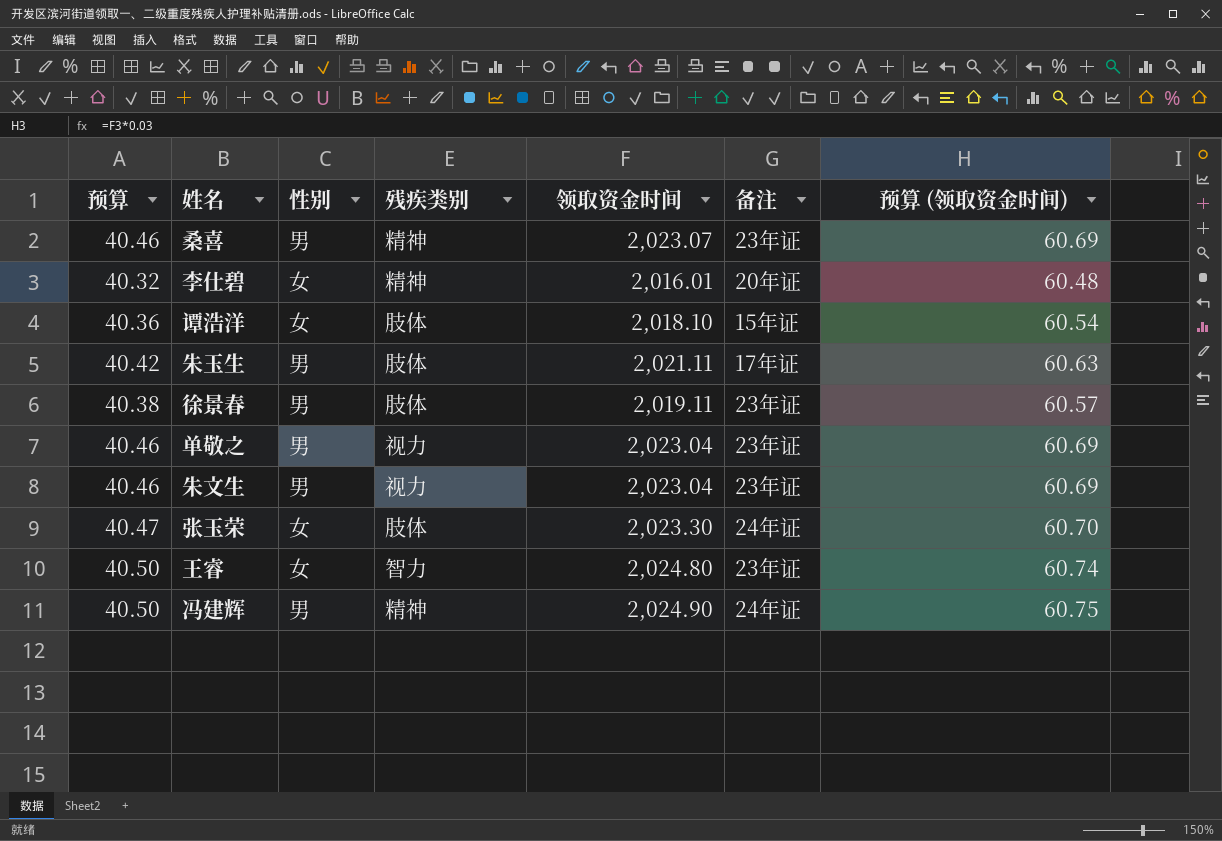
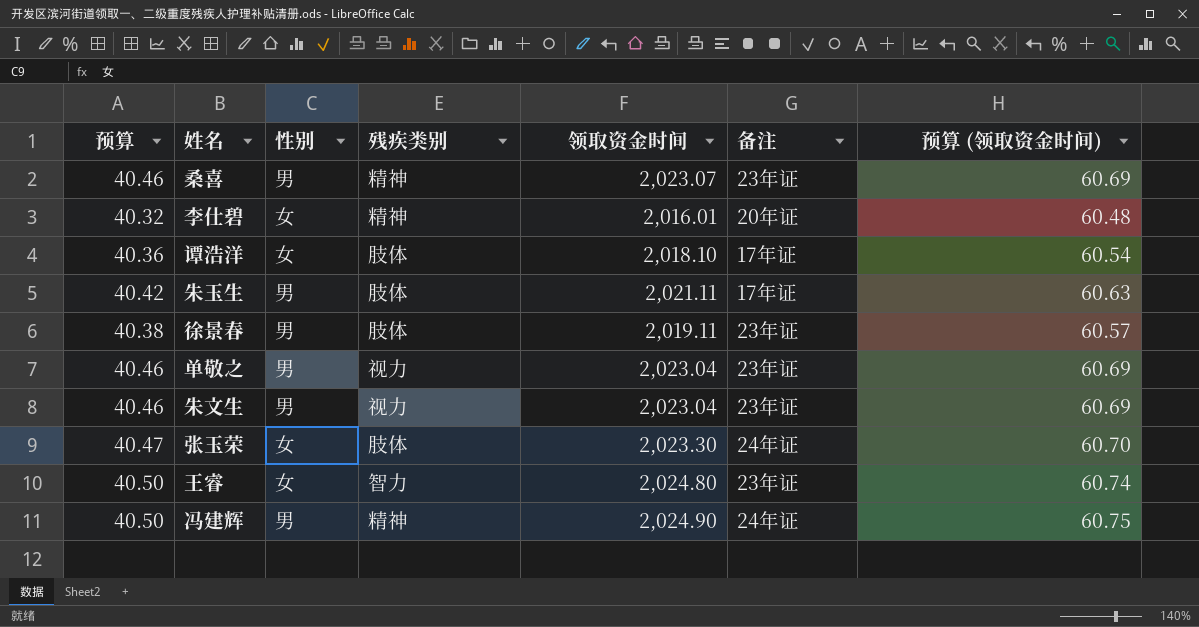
谭浩洋 | 备注: 15年证 -> 17年证

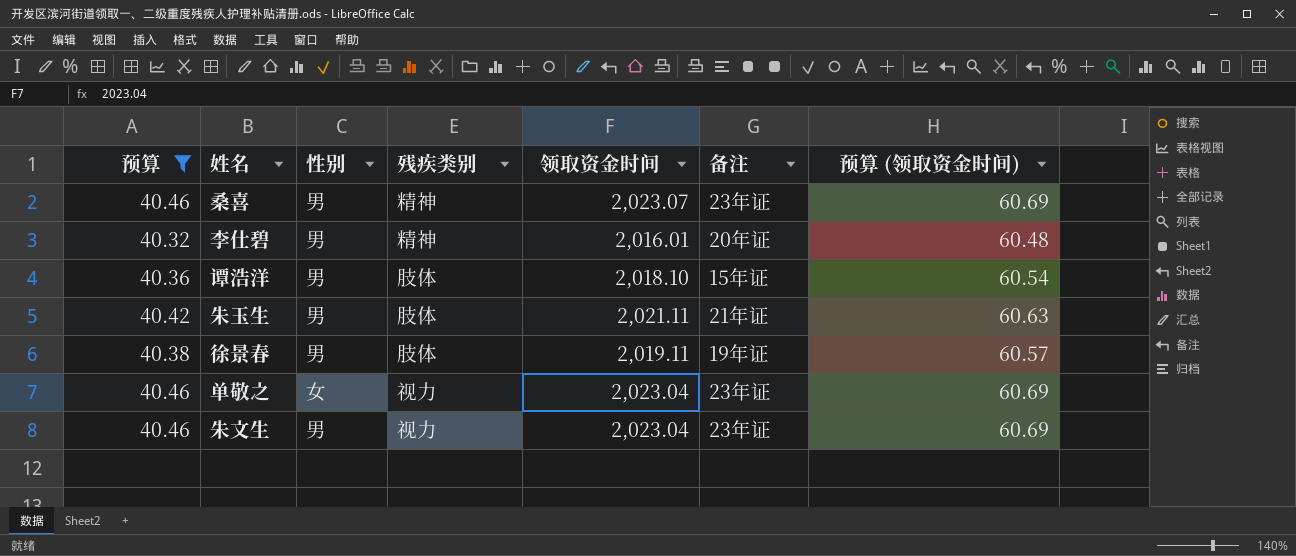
filter: none -> 预算 <= 40.46
李仕碧 | 性别: 女 -> 男
谭浩洋 | 性别: 女 -> 男
谭浩洋 | 备注: 17年证 -> 15年证
朱玉生 | 备注: 17年证 -> 21年证
徐景春 | 备注: 23年证 -> 19年证
单敬之 | 性别: 男 -> 女

